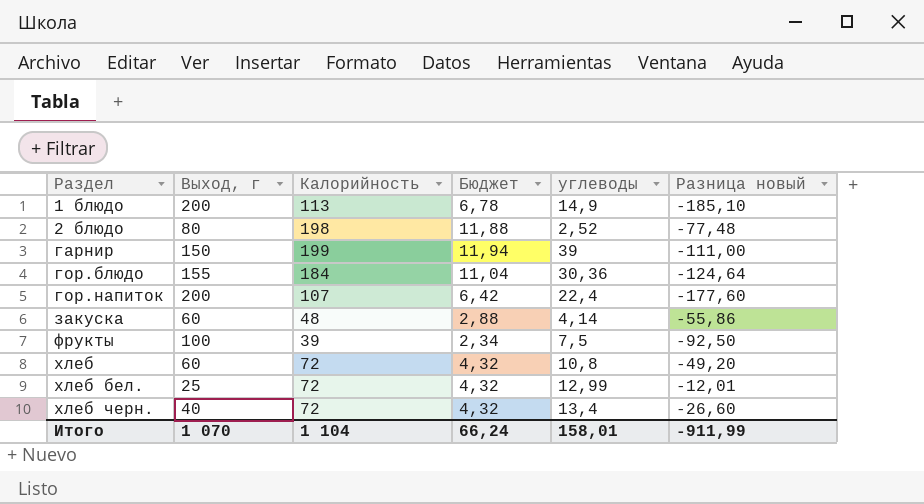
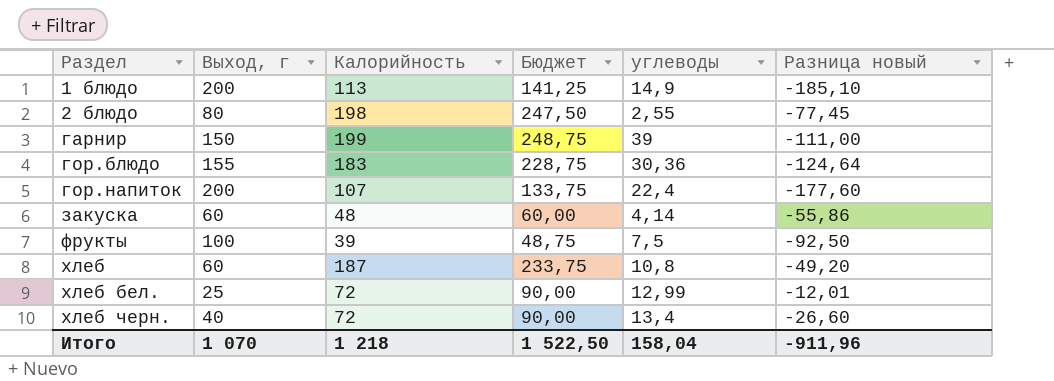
column Бюджет | formula: [Калорийность] * 0,06 -> [Калорийность] * 1,25
2 блюдо | углеводы: 2,52 -> 2,55
2 блюдо | Разница новый: -77,48 -> -77,45
гор.блюдо | Калорийность: 184 -> 183
хлеб | Калорийность: 72 -> 187
Итого | Калорийность: 1 104 -> 1 218
Итого | Бюджет: 66,24 -> 1 522,50
Итого | углеводы: 158,01 -> 158,04
Итого | Разница новый: -911,99 -> -911,96

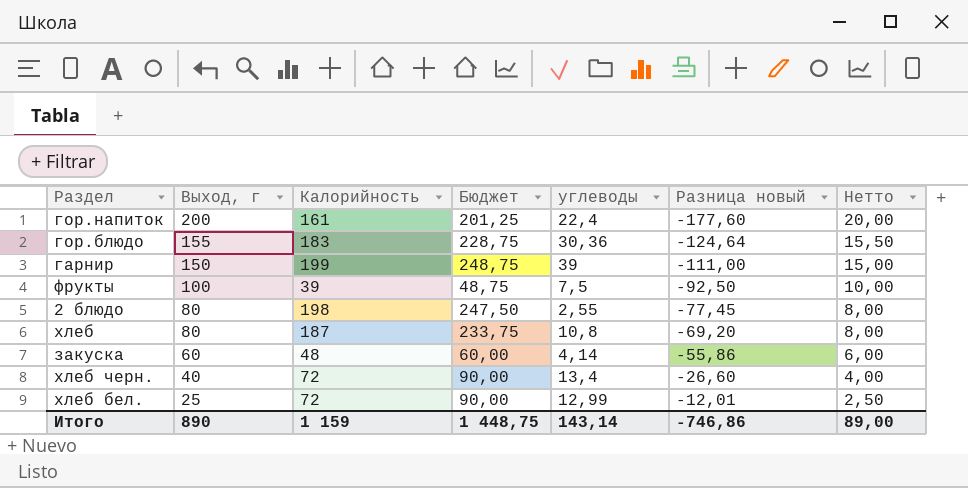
row order: Раздел ascending -> Выход, г descending
column Нетто | formula: none -> [Выход, г] * 0,1
row 1 блюдо: 200 | 113 | 141,25 | 14,9 | -185,10 -> none
гор.напиток | Калорийность: 107 -> 161
гор.напиток | Бюджет: 133,75 -> 201,25
хлеб | Выход, г: 60 -> 80
хлеб | Разница новый: -49,20 -> -69,20
Итого | Выход, г: 1 070 -> 890
Итого | Калорийность: 1 218 -> 1 159
Итого | Бюджет: 1 522,50 -> 1 448,75
Итого | углеводы: 158,04 -> 143,14
Итого | Разница новый: -911,96 -> -746,86

